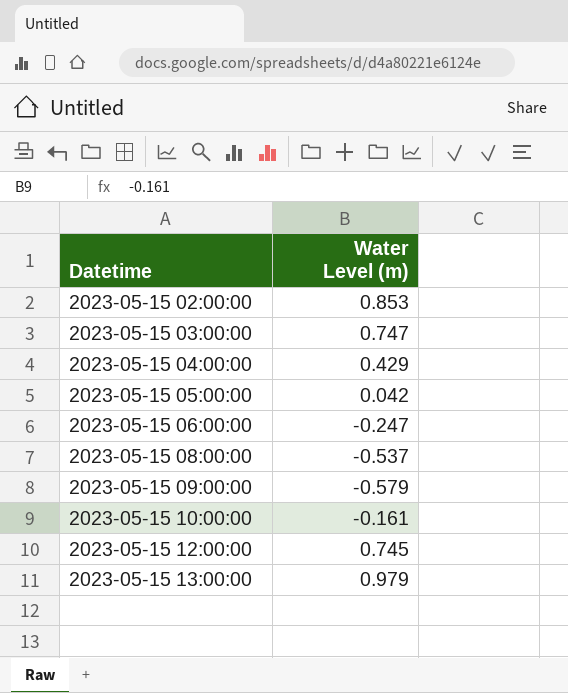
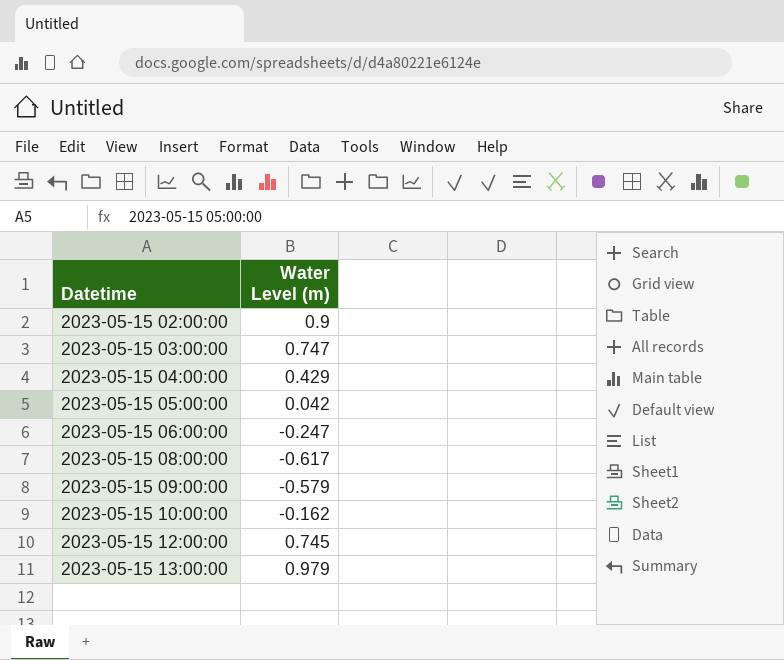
2023-05-15 02:00:00 | Water Level (m): 0.853 -> 0.9
2023-05-15 08:00:00 | Water Level (m): -0.537 -> -0.617
2023-05-15 10:00:00 | Water Level (m): -0.161 -> -0.162

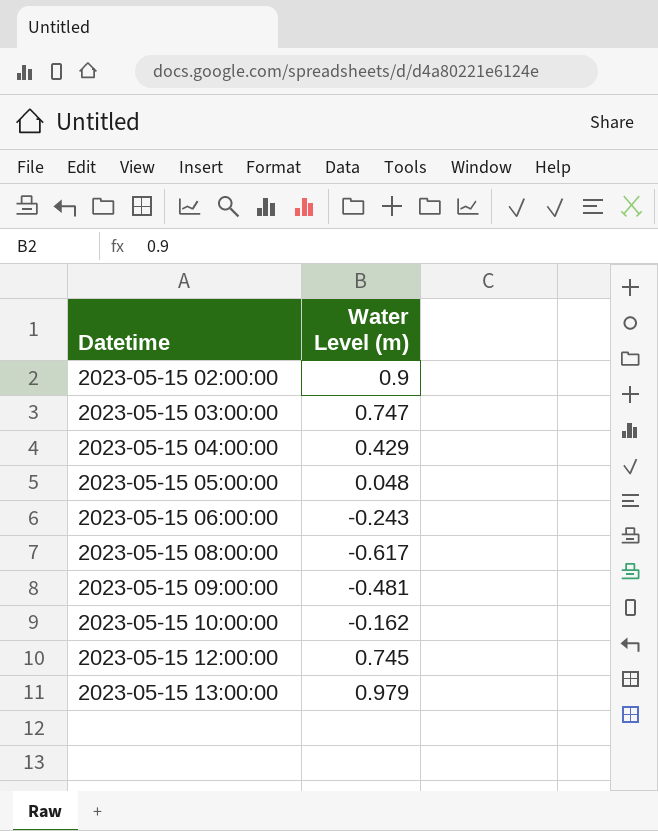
2023-05-15 05:00:00 | Water Level (m): 0.042 -> 0.048
2023-05-15 06:00:00 | Water Level (m): -0.247 -> -0.243
2023-05-15 09:00:00 | Water Level (m): -0.579 -> -0.481

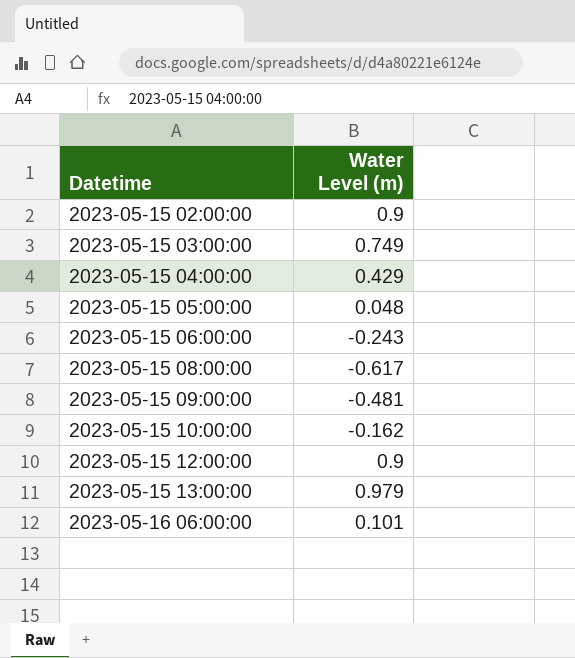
2023-05-15 03:00:00 | Water Level (m): 0.747 -> 0.749
2023-05-15 12:00:00 | Water Level (m): 0.745 -> 0.9
row 2023-05-16 06:00:00: none -> 0.101

